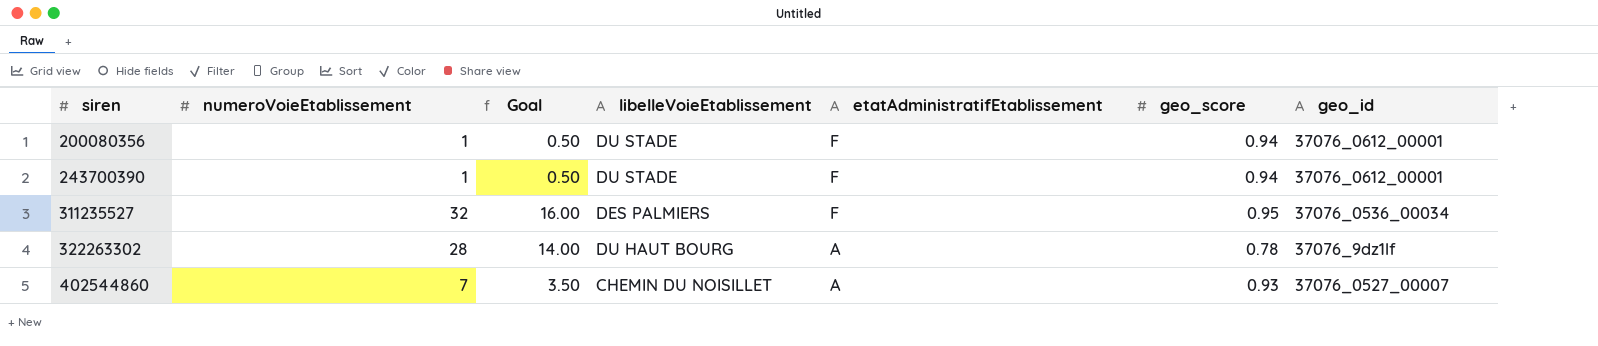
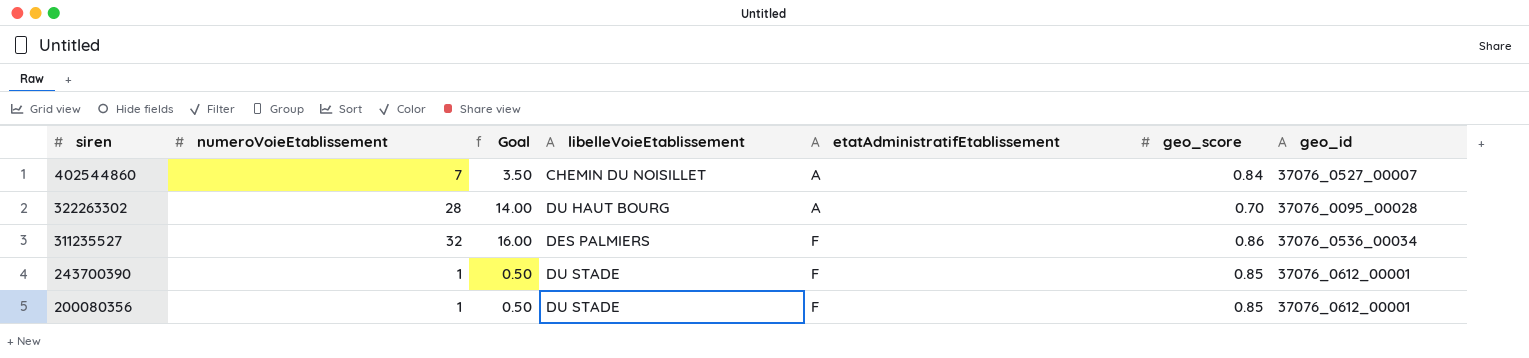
row order: siren ascending -> siren descending
402544860 | geo_score: 0.93 -> 0.84
322263302 | geo_score: 0.78 -> 0.70
322263302 | geo_id: 37076_9dz1lf -> 37076_0095_00028
311235527 | geo_score: 0.95 -> 0.86
243700390 | geo_score: 0.94 -> 0.85
200080356 | geo_score: 0.94 -> 0.85

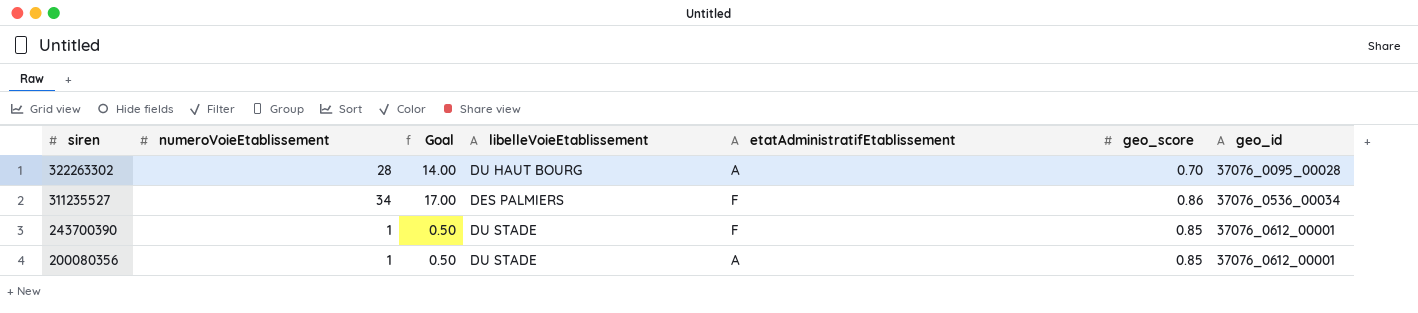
row 402544860: 7 | 3.50 | CHEMIN DU NOISILLET | A | 0.84 | 37076_0527_00007 -> none
311235527 | numeroVoieEtablissement: 32 -> 34
311235527 | Goal: 16.00 -> 17.00
200080356 | etatAdministratifEtablissement: F -> A

